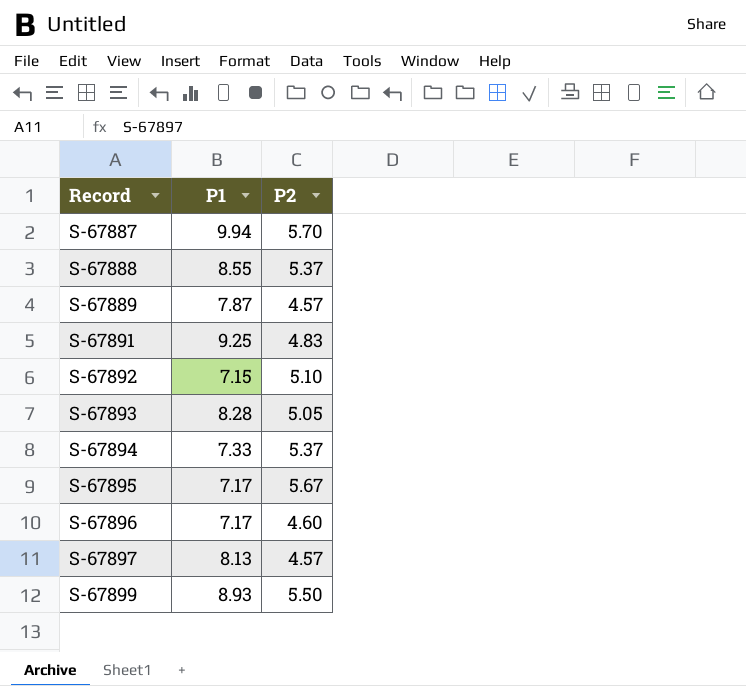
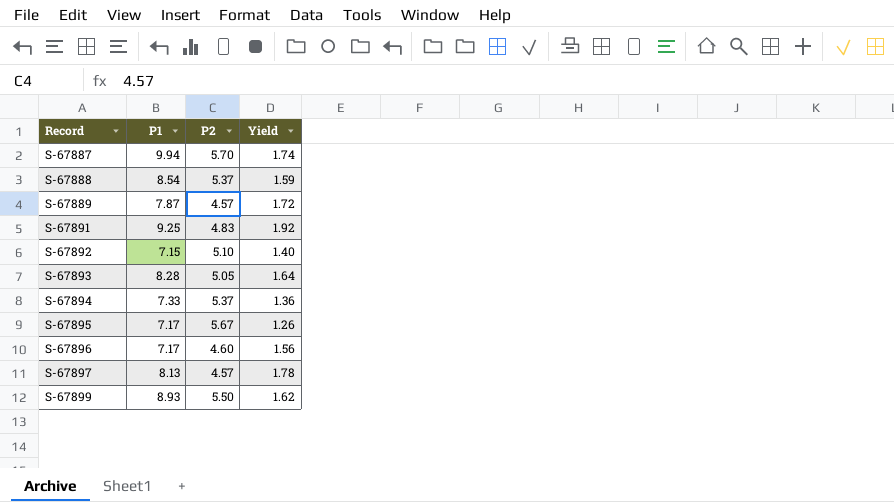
column Yield | formula: none -> [P1] / [P2]
S-67888 | P1: 8.55 -> 8.54

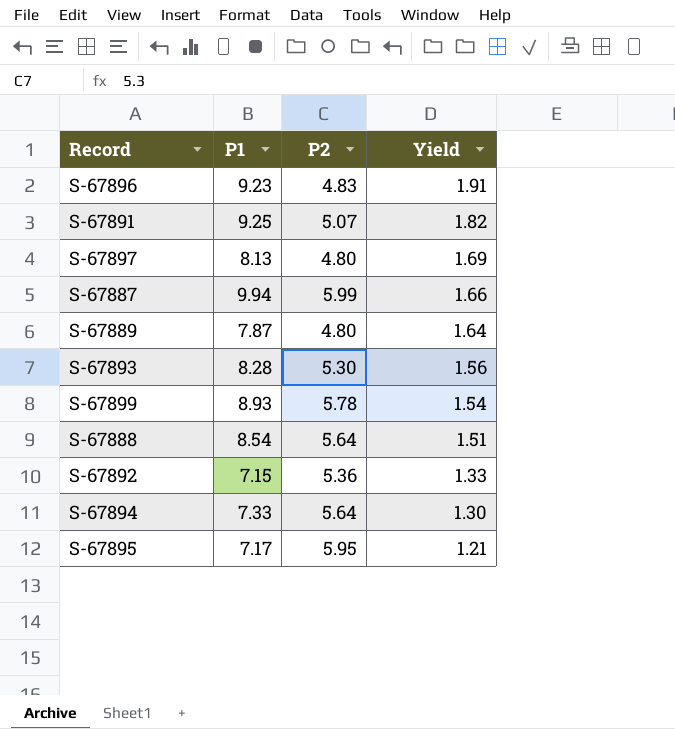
row order: Record ascending -> Yield descending
S-67896 | P1: 7.17 -> 9.23
S-67896 | P2: 4.60 -> 4.83
S-67896 | Yield: 1.56 -> 1.91
S-67891 | P2: 4.83 -> 5.07
S-67891 | Yield: 1.92 -> 1.82
S-67897 | P2: 4.57 -> 4.80
S-67897 | Yield: 1.78 -> 1.69
S-67887 | P2: 5.70 -> 5.99
S-67887 | Yield: 1.74 -> 1.66
S-67889 | P2: 4.57 -> 4.80
S-67889 | Yield: 1.72 -> 1.64
S-67893 | P2: 5.05 -> 5.30
S-67893 | Yield: 1.64 -> 1.56
S-67899 | P2: 5.50 -> 5.78
S-67899 | Yield: 1.62 -> 1.54
S-67888 | P2: 5.37 -> 5.64
S-67888 | Yield: 1.59 -> 1.51
S-67892 | P2: 5.10 -> 5.36
S-67892 | Yield: 1.40 -> 1.33
S-67894 | P2: 5.37 -> 5.64
S-67894 | Yield: 1.36 -> 1.30
S-67895 | P2: 5.67 -> 5.95
S-67895 | Yield: 1.26 -> 1.21

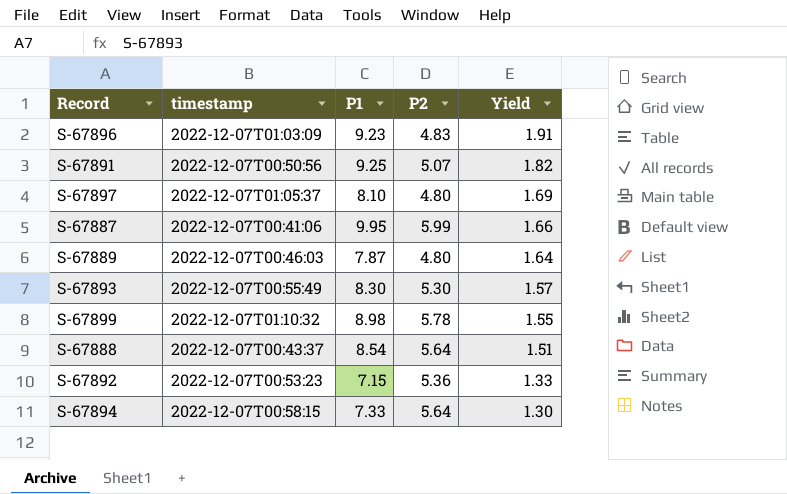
column timestamp | position: none -> 2
row S-67895: 7.17 | 5.95 | 1.21 -> none
S-67897 | P1: 8.13 -> 8.10
S-67887 | P1: 9.94 -> 9.95
S-67893 | P1: 8.28 -> 8.30
S-67893 | Yield: 1.56 -> 1.57
S-67899 | P1: 8.93 -> 8.98
S-67899 | Yield: 1.54 -> 1.55

